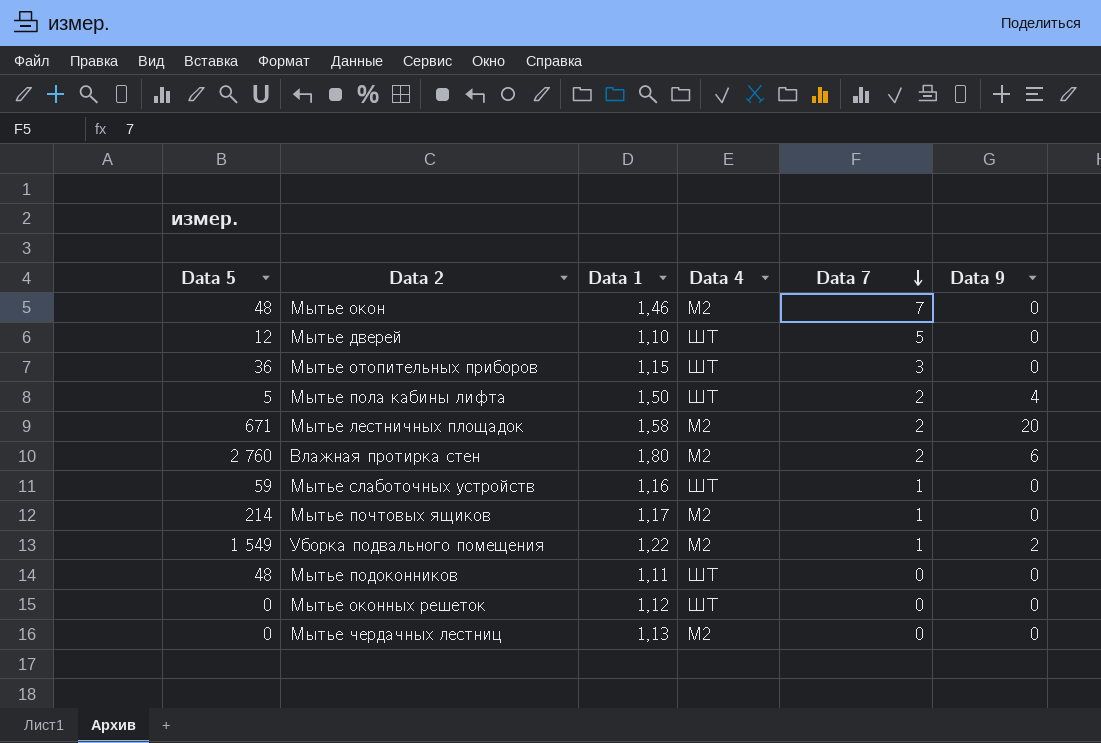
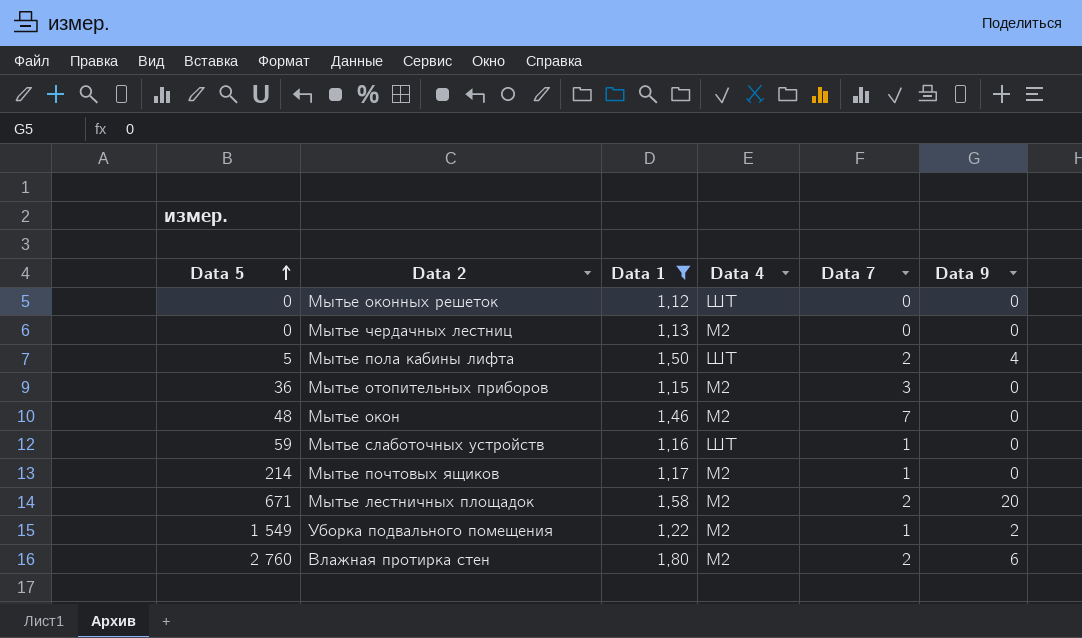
filter: none -> Data 1 >= 1,12
row order: Data 7 descending -> Data 5 ascending
Мытье отопительных приборов | Data 4: ШТ -> М2

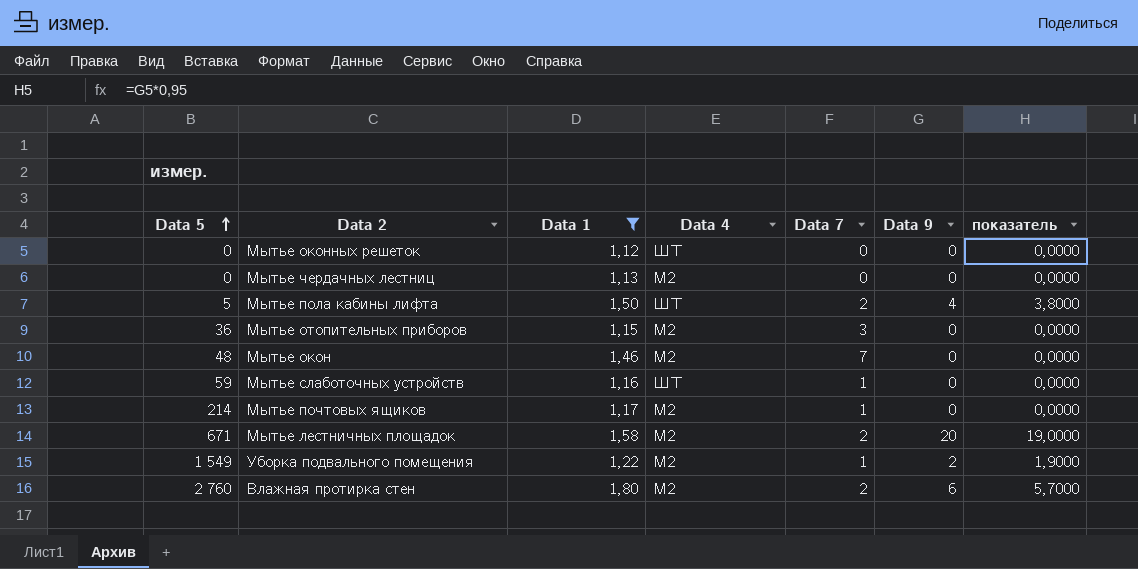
column показатель | formula: none -> [Data 9] * 0,95

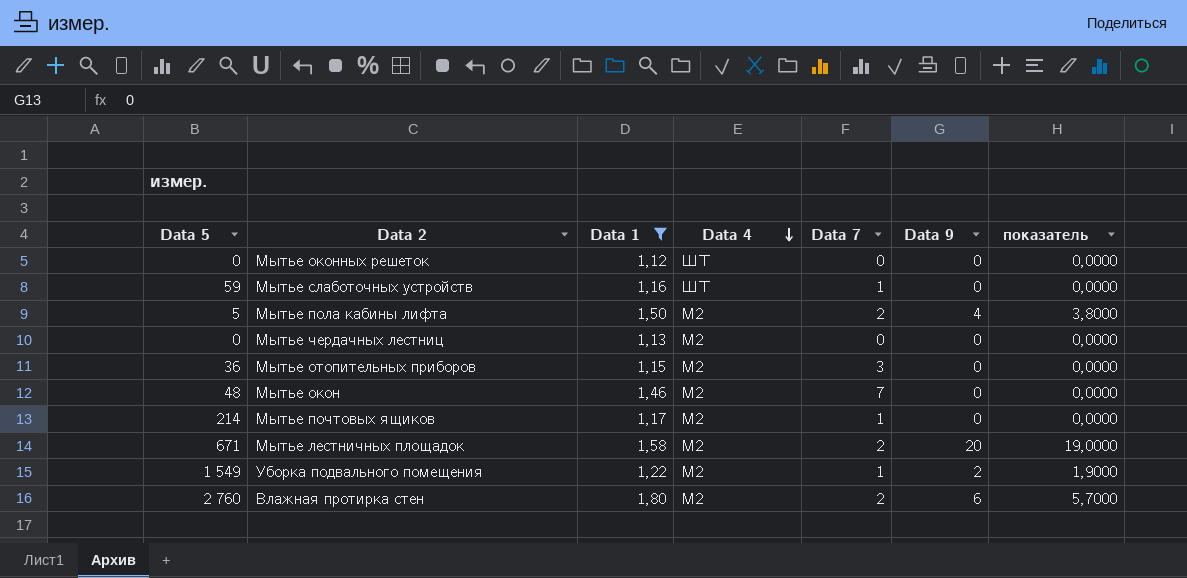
row order: Data 5 ascending -> Data 4 descending
Мытье пола кабины лифта | Data 4: ШТ -> М2

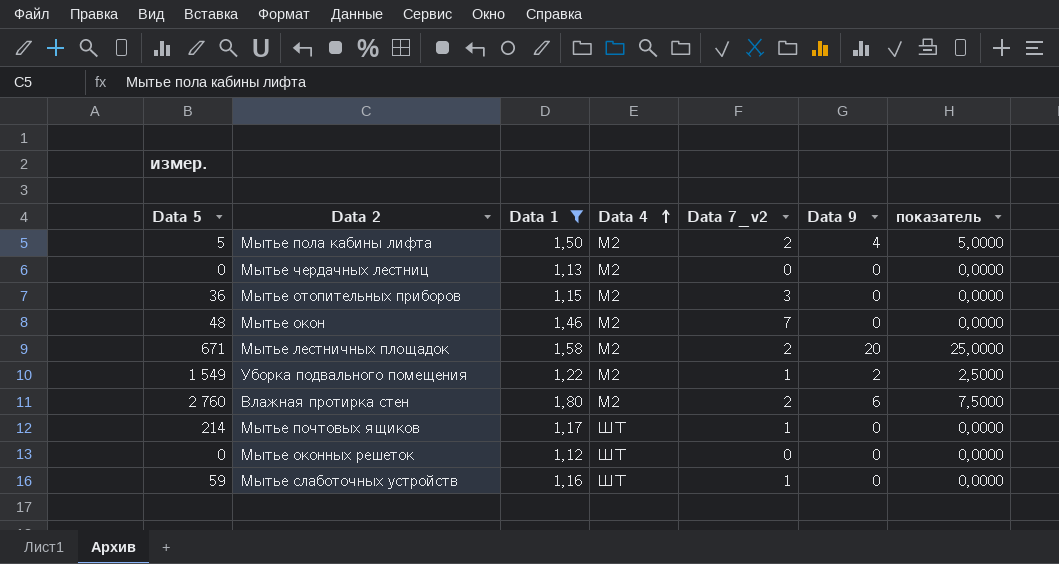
row order: Data 4 descending -> Data 4 ascending
column name: Data 7 -> Data 7_v2
column показатель | formula: [Data 9] * 0,95 -> [Data 9] * 1,25
Мытье почтовых ящиков | Data 4: М2 -> ШТ

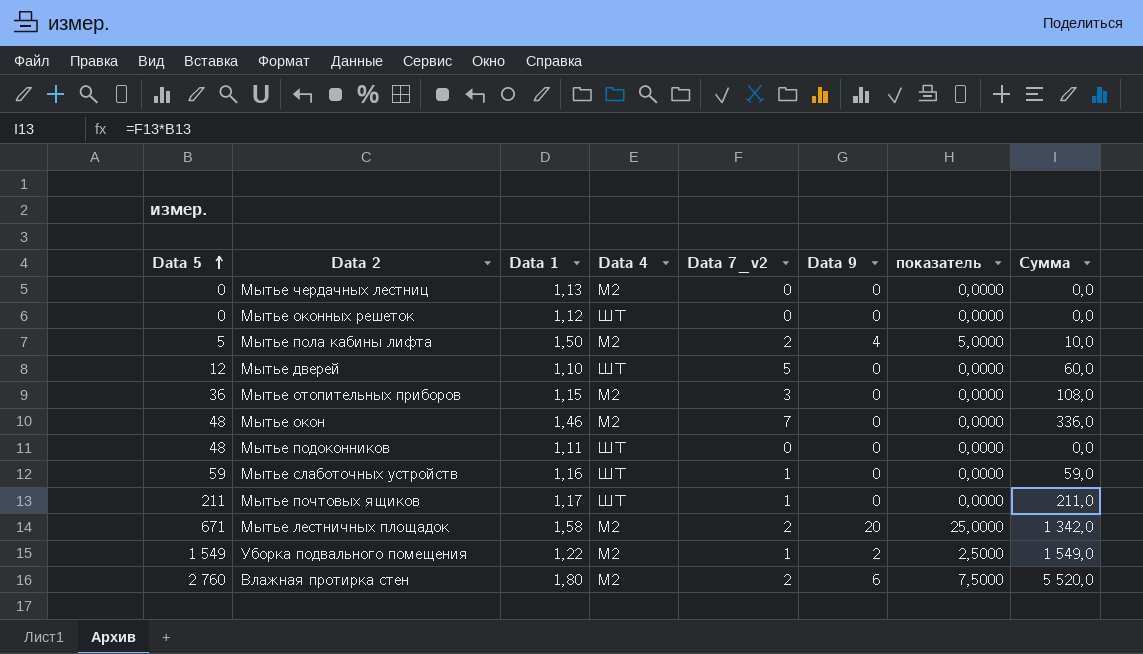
filter: Data 1 >= 1,12 -> none
row order: Data 4 ascending -> Data 5 ascending
column Сумма | formula: none -> [Data 5] * [Data 7_v2]
Мытье почтовых ящиков | Data 5: 214 -> 211

